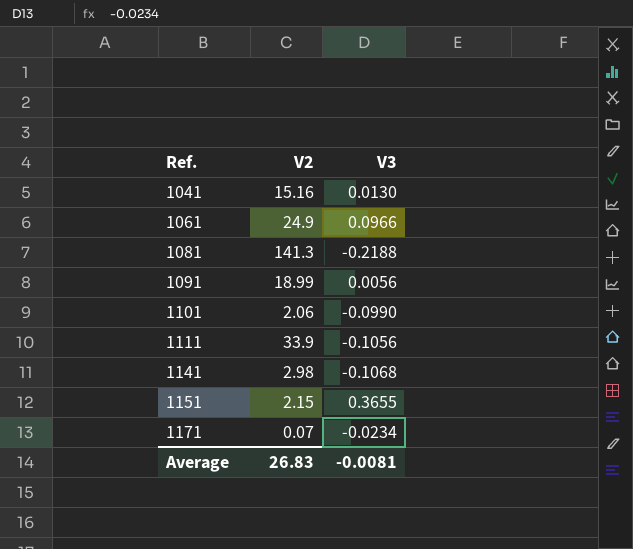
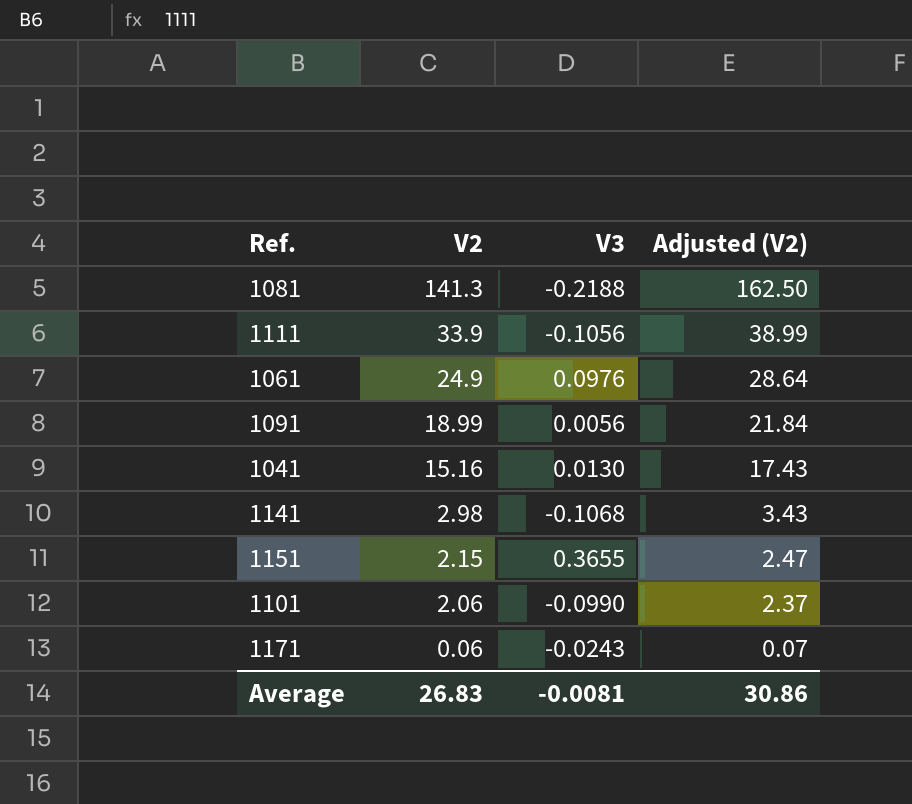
row order: Ref. ascending -> V2 descending
column Adjusted (V2) | formula: none -> [V2] * 1.15
1061 | V3: 0.0966 -> 0.0976
1171 | V2: 0.07 -> 0.06
1171 | V3: -0.0234 -> -0.0243

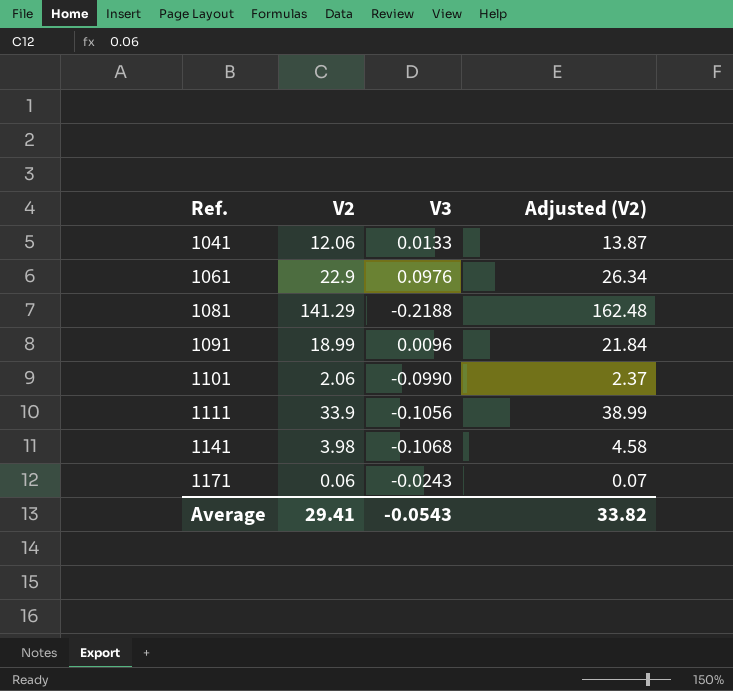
row order: V2 descending -> Ref. ascending
row 1151: 2.15 | 0.3655 | 2.47 -> none
1041 | V2: 15.16 -> 12.06
1041 | V3: 0.0130 -> 0.0133
1041 | Adjusted (V2): 17.43 -> 13.87
1061 | V2: 24.9 -> 22.9
1061 | Adjusted (V2): 28.64 -> 26.34
1081 | V2: 141.3 -> 141.29
1081 | Adjusted (V2): 162.50 -> 162.48
1091 | V3: 0.0056 -> 0.0096
1141 | V2: 2.98 -> 3.98
1141 | Adjusted (V2): 3.43 -> 4.58
Average | V2: 26.83 -> 29.41
Average | V3: -0.0081 -> -0.0543
Average | Adjusted (V2): 30.86 -> 33.82

